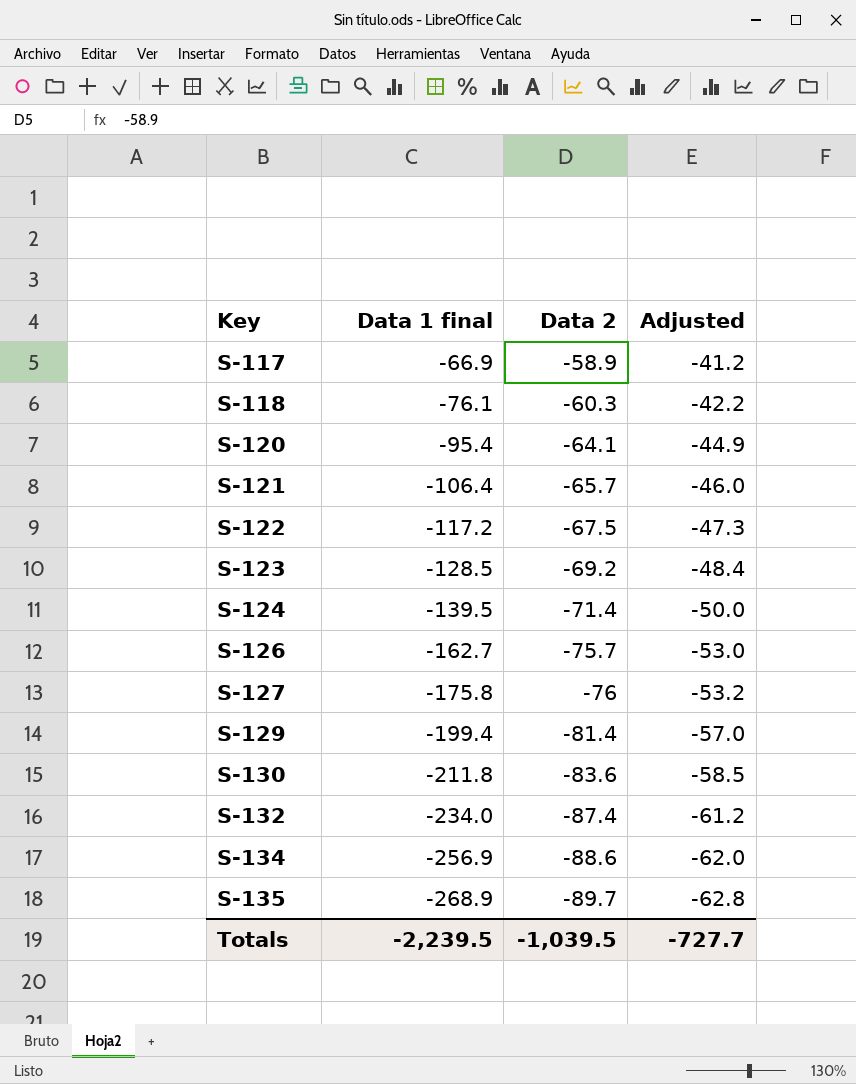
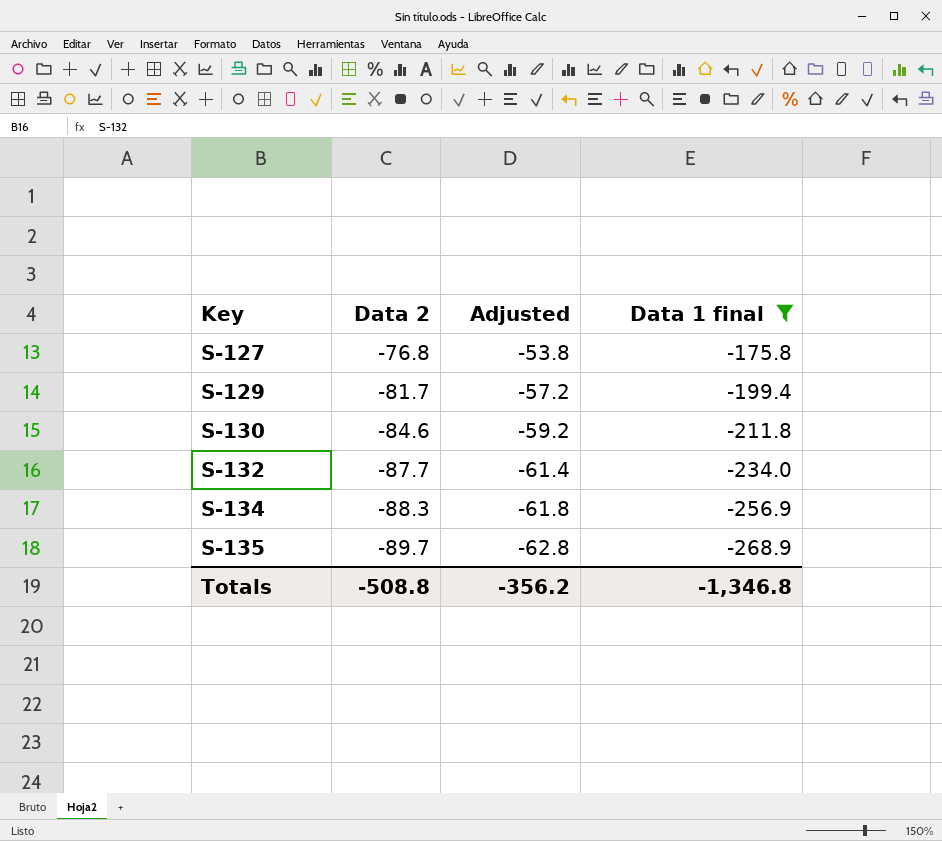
filter: none -> Data 1 final <= -175.8
column Data 1 final | position: 2 -> 4
S-127 | Data 2: -76 -> -76.8
S-127 | Adjusted: -53.2 -> -53.8
S-129 | Data 2: -81.4 -> -81.7
S-129 | Adjusted: -57.0 -> -57.2
S-130 | Data 2: -83.6 -> -84.6
S-130 | Adjusted: -58.5 -> -59.2
S-132 | Data 2: -87.4 -> -87.7
S-132 | Adjusted: -61.2 -> -61.4
S-134 | Data 2: -88.6 -> -88.3
S-134 | Adjusted: -62.0 -> -61.8
Totals | Data 2: -1,039.5 -> -508.8
Totals | Adjusted: -727.7 -> -356.2
Totals | Data 1 final: -2,239.5 -> -1,346.8

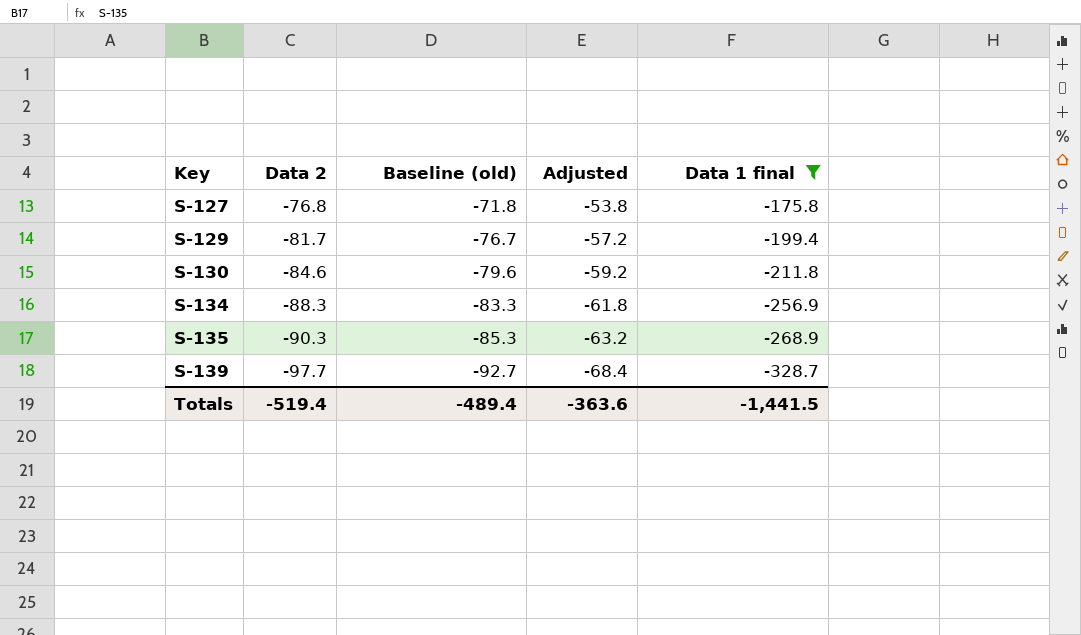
column Baseline (old) | formula: none -> [Data 2] + 5
row S-132: -87.7 | -61.4 | -234.0 -> none
S-135 | Data 2: -89.7 -> -90.3
S-135 | Adjusted: -62.8 -> -63.2
row S-139: none -> -97.7 | -92.7 | -68.4 | -328.7
Totals | Data 2: -508.8 -> -519.4
Totals | Adjusted: -356.2 -> -363.6
Totals | Data 1 final: -1,346.8 -> -1,441.5

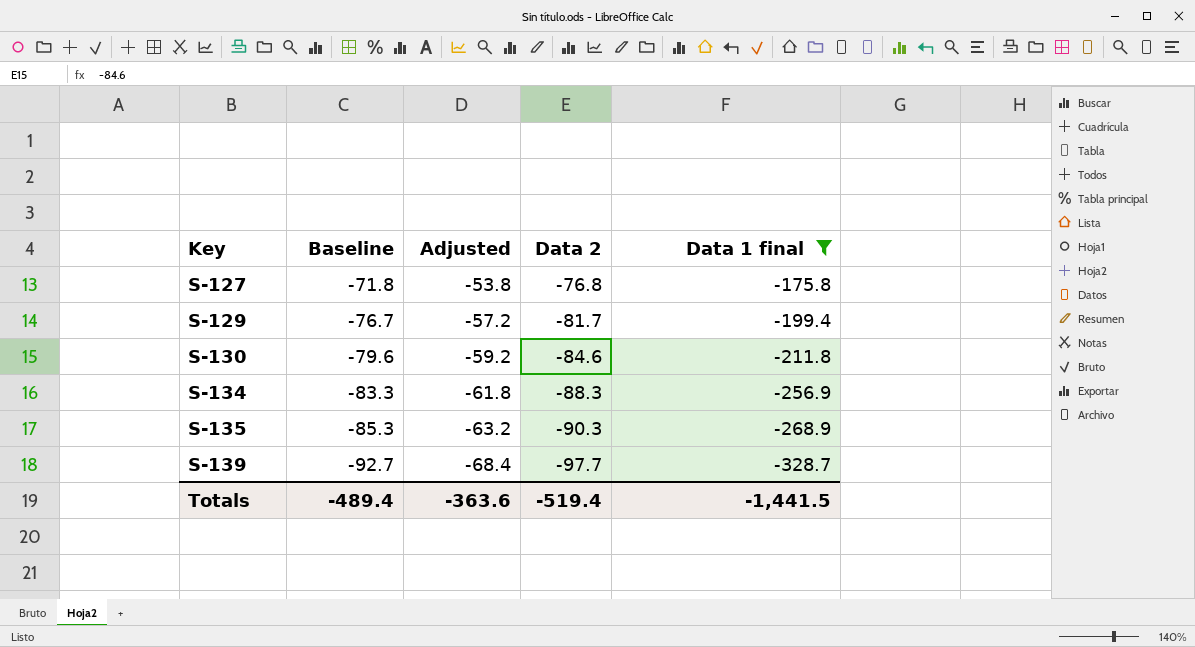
column name: Baseline (old) -> Baseline
column Data 2 | position: 2 -> 4

